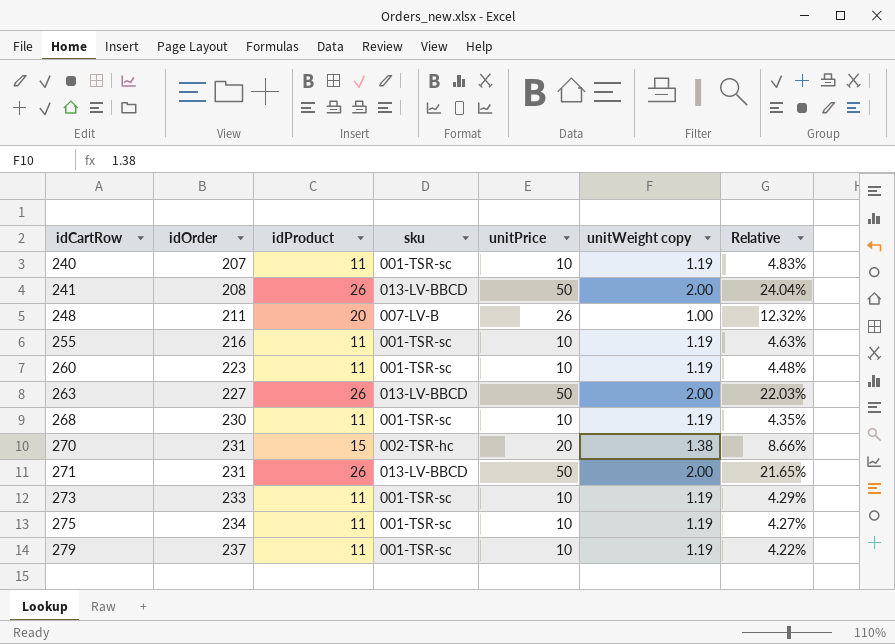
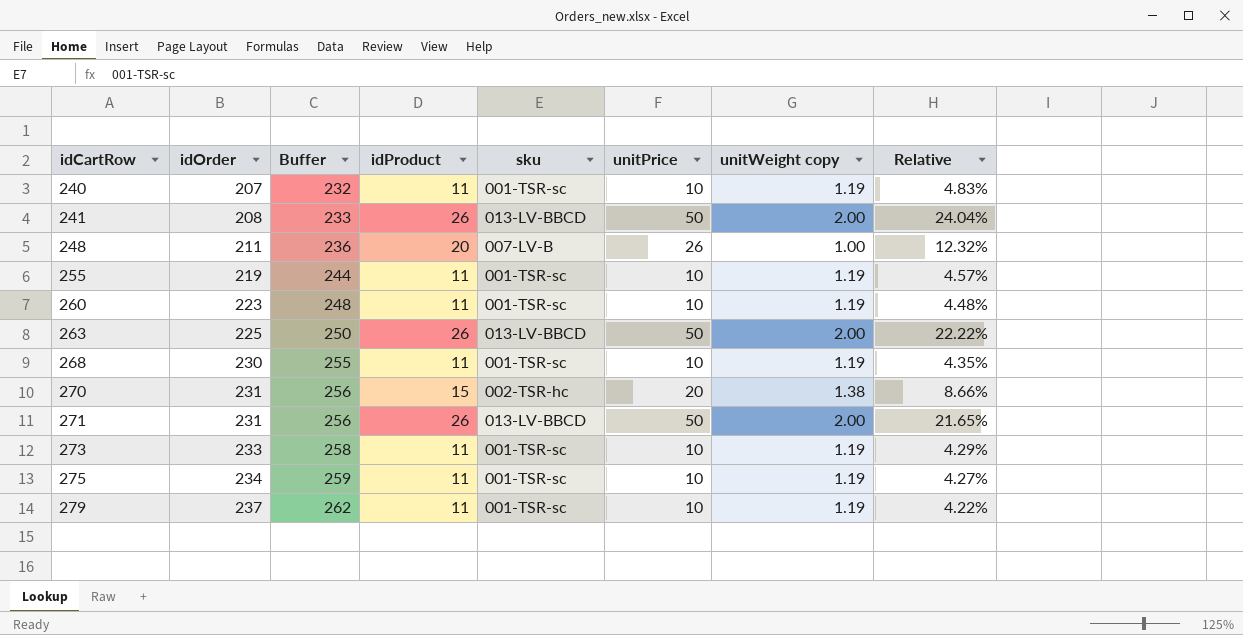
column Buffer | formula: none -> [idOrder] + 25
255 | idOrder: 216 -> 219
255 | Relative: 4.63% -> 4.57%
263 | idOrder: 227 -> 225
263 | Relative: 22.03% -> 22.22%

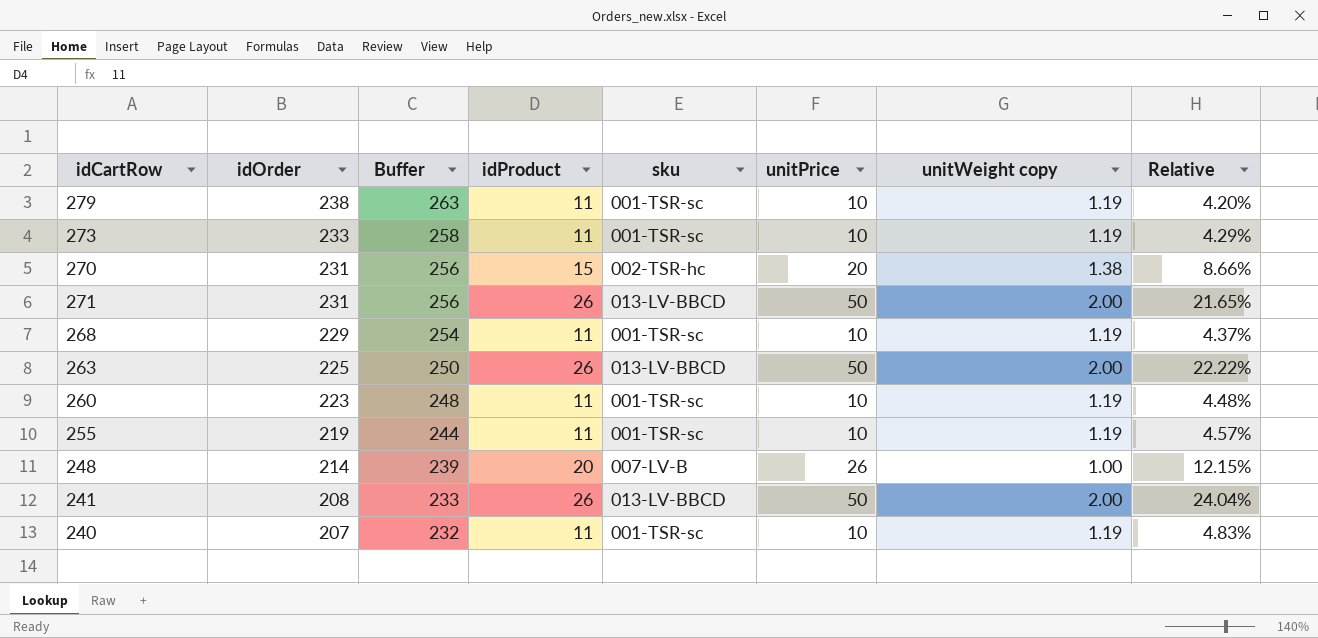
row order: idCartRow ascending -> idOrder descending
row 275: 234 | 259 | 11 | 001-TSR-sc | 10 | 1.19 | 4.27% -> none
279 | idOrder: 237 -> 238
279 | Buffer: 262 -> 263
279 | Relative: 4.22% -> 4.20%
268 | idOrder: 230 -> 229
268 | Buffer: 255 -> 254
268 | Relative: 4.35% -> 4.37%
248 | idOrder: 211 -> 214
248 | Buffer: 236 -> 239
248 | Relative: 12.32% -> 12.15%

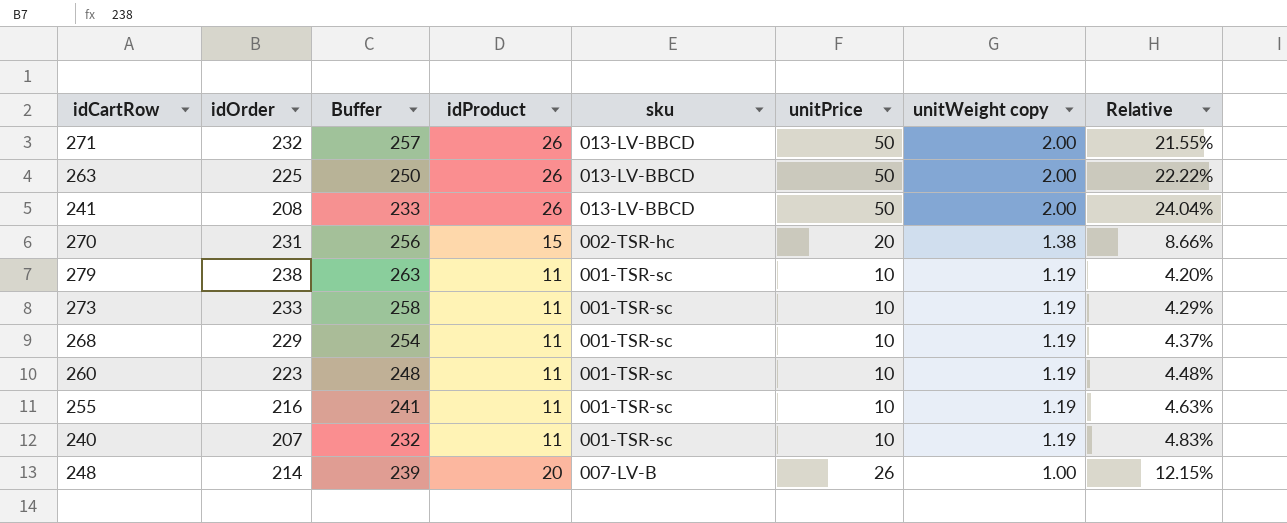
row order: idOrder descending -> unitWeight copy descending
271 | idOrder: 231 -> 232
271 | Buffer: 256 -> 257
271 | Relative: 21.65% -> 21.55%
255 | idOrder: 219 -> 216
255 | Buffer: 244 -> 241
255 | Relative: 4.57% -> 4.63%

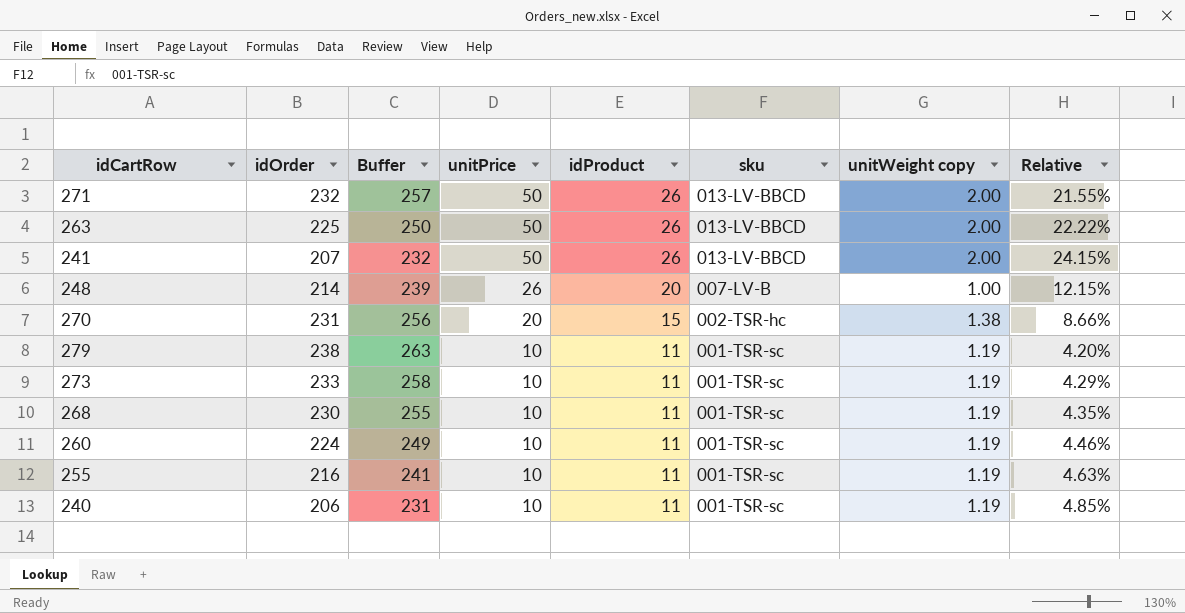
row order: unitWeight copy descending -> unitPrice descending
column unitPrice | position: 6 -> 4
241 | idOrder: 208 -> 207
241 | Buffer: 233 -> 232
241 | Relative: 24.04% -> 24.15%
268 | idOrder: 229 -> 230
268 | Buffer: 254 -> 255
268 | Relative: 4.37% -> 4.35%
260 | idOrder: 223 -> 224
260 | Buffer: 248 -> 249
260 | Relative: 4.48% -> 4.46%
240 | idOrder: 207 -> 206
240 | Buffer: 232 -> 231
240 | Relative: 4.83% -> 4.85%

